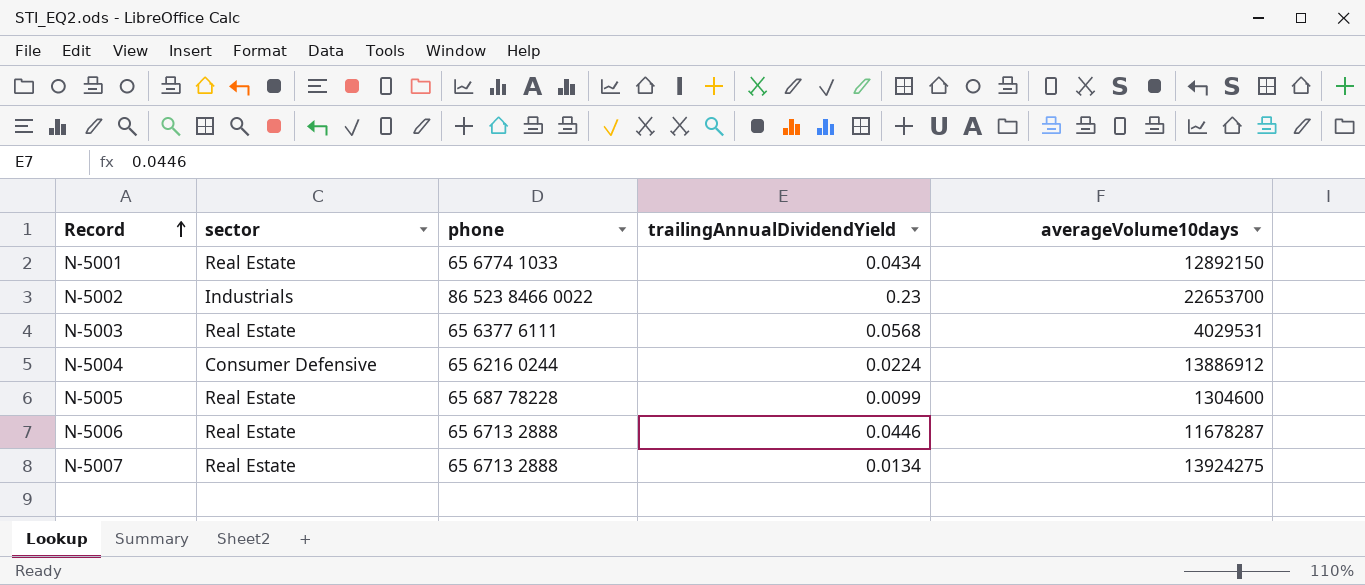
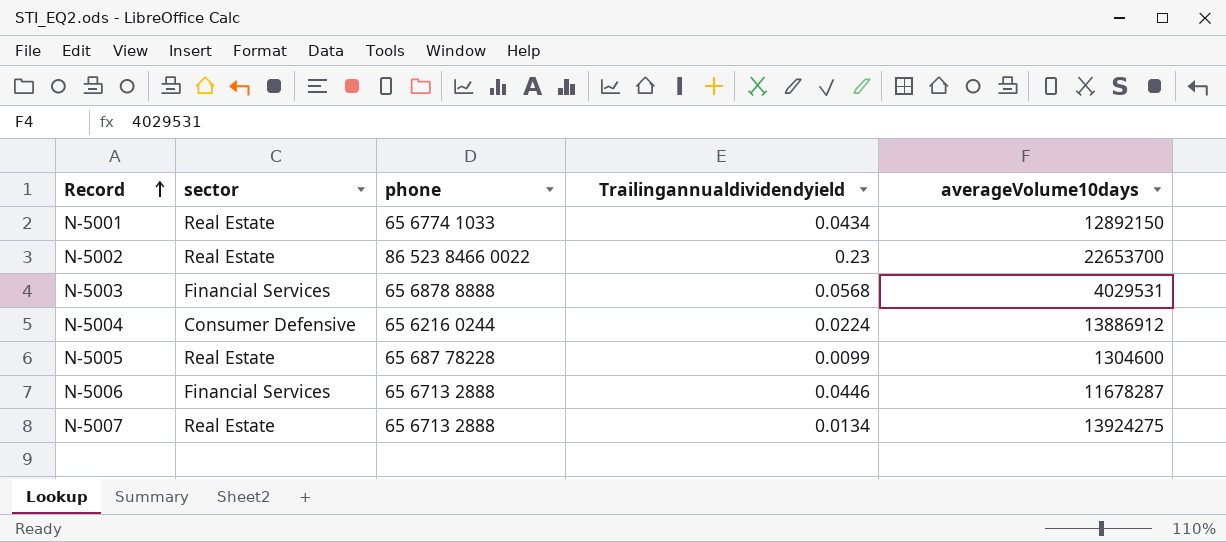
column name: trailingAnnualDividendYield -> Trailingannualdividendyield
N-5002 | sector: Industrials -> Real Estate
N-5003 | sector: Real Estate -> Financial Services
N-5003 | phone: 65 6377 6111 -> 65 6878 8888
N-5006 | sector: Real Estate -> Financial Services

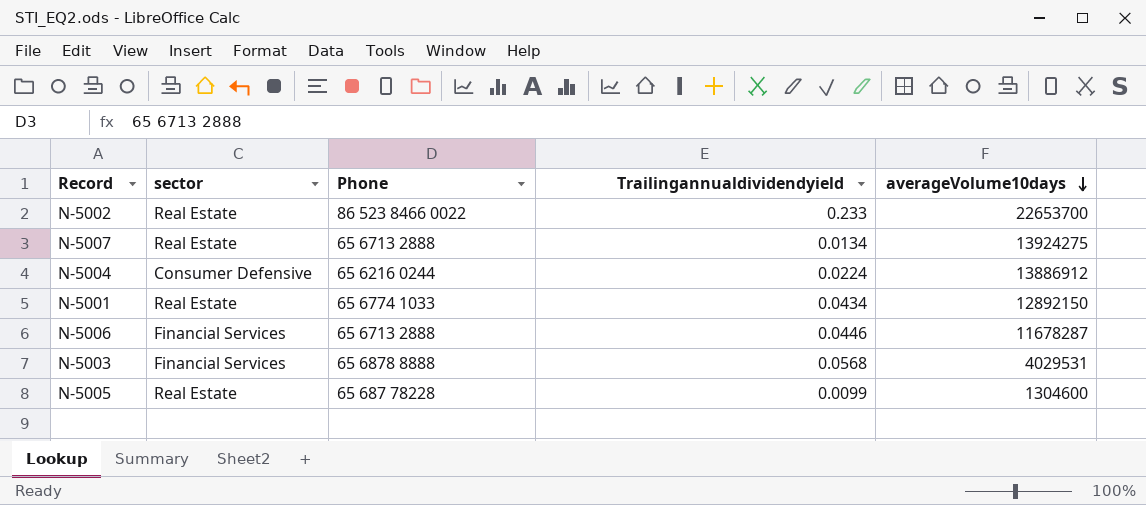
row order: Record ascending -> averageVolume10days descending
column name: phone -> Phone
N-5002 | Trailingannualdividendyield: 0.23 -> 0.233

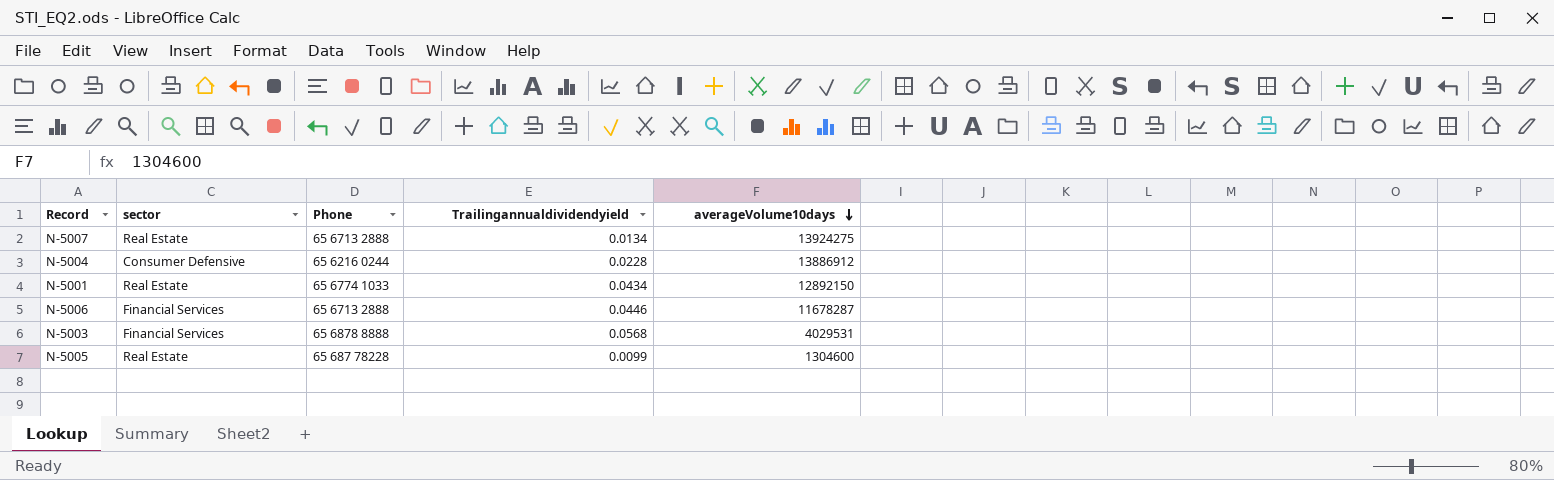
row N-5002: Real Estate | 86 523 8466 0022 | 0.233 | 22653700 -> none
N-5004 | Trailingannualdividendyield: 0.0224 -> 0.0228

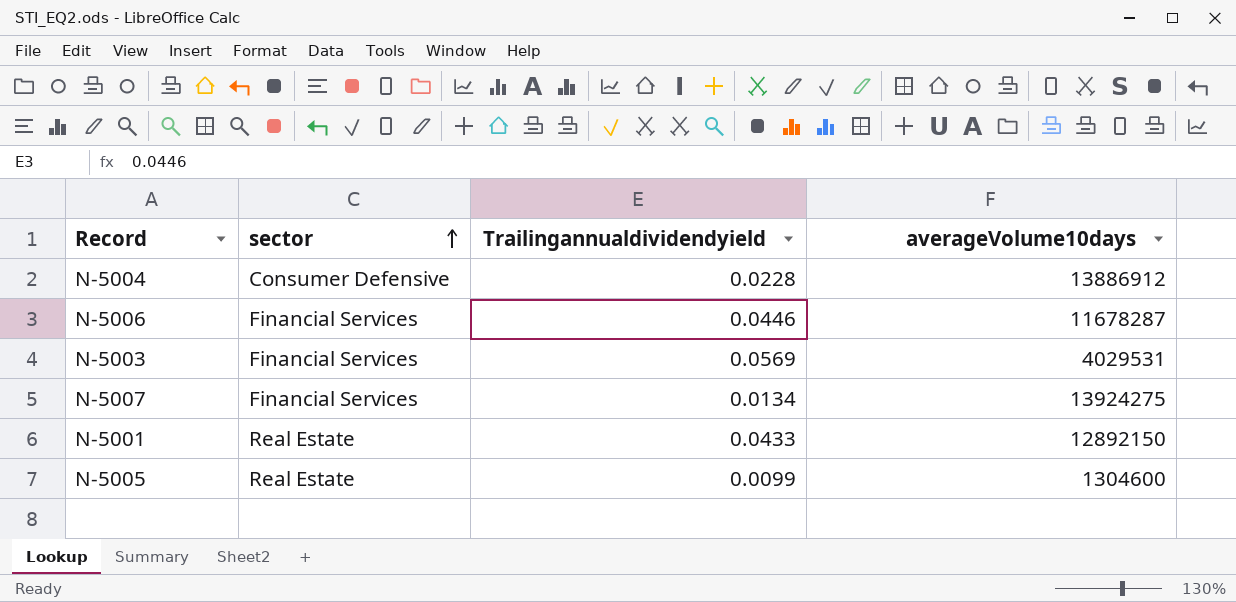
row order: averageVolume10days descending -> sector ascending
column Phone | position: 3 -> none
N-5003 | Trailingannualdividendyield: 0.0568 -> 0.0569
N-5007 | sector: Real Estate -> Financial Services
N-5001 | Trailingannualdividendyield: 0.0434 -> 0.0433

